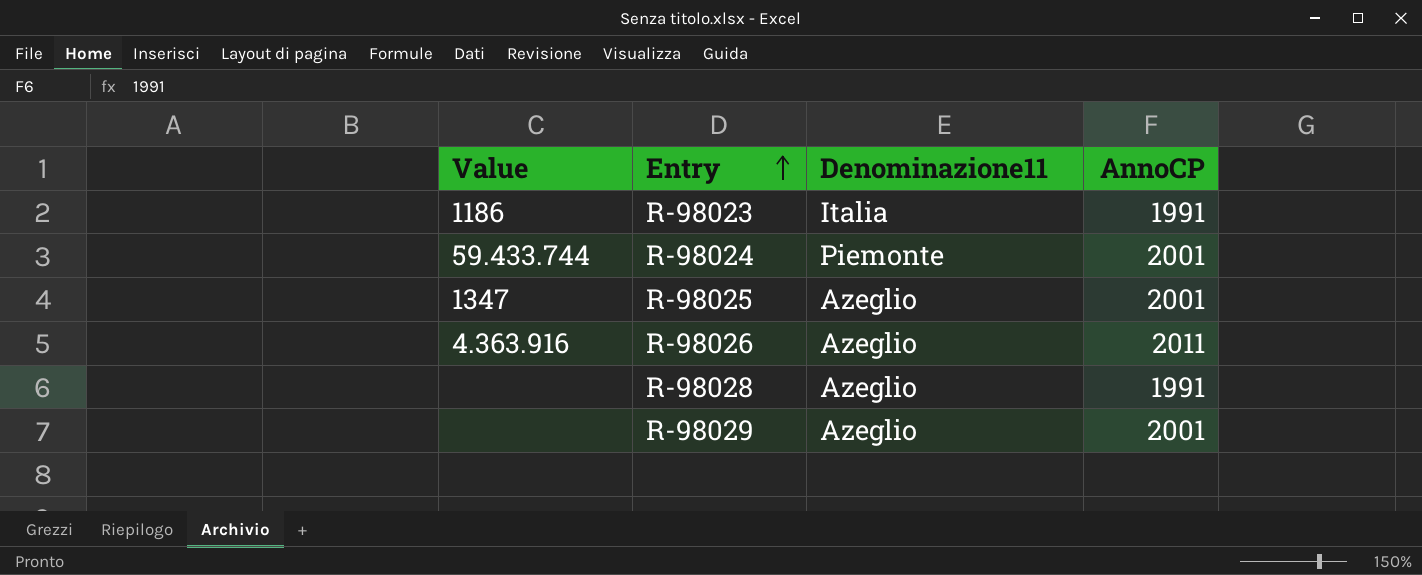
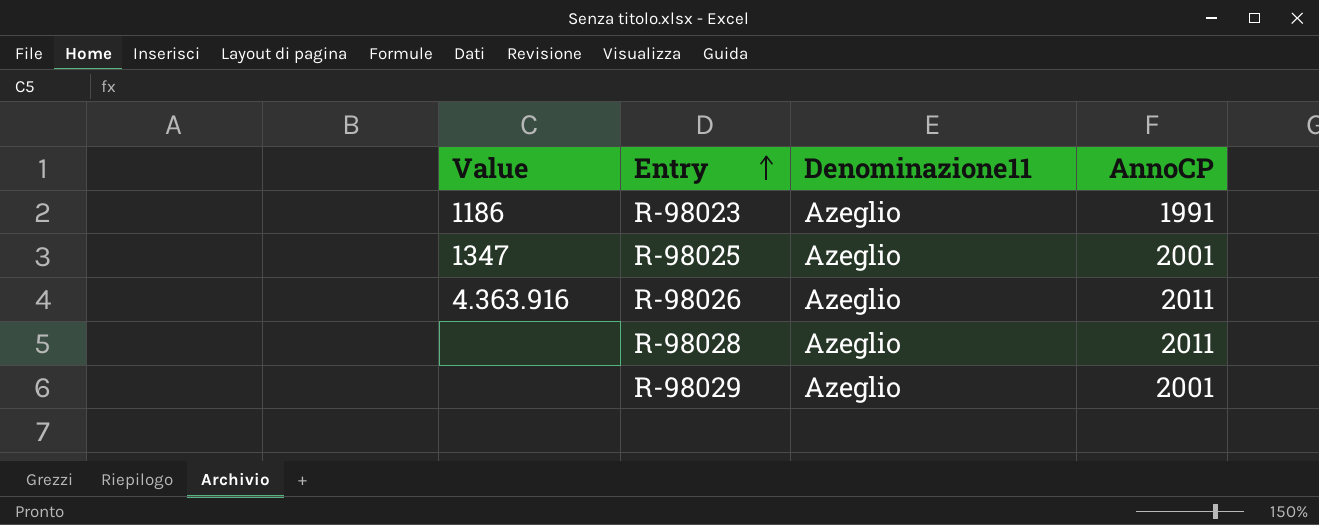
row R-98024: 59.433.744 | Piemonte | 2001 -> none
R-98023 | Denominazione11: Italia -> Azeglio
R-98028 | AnnoCP: 1991 -> 2011

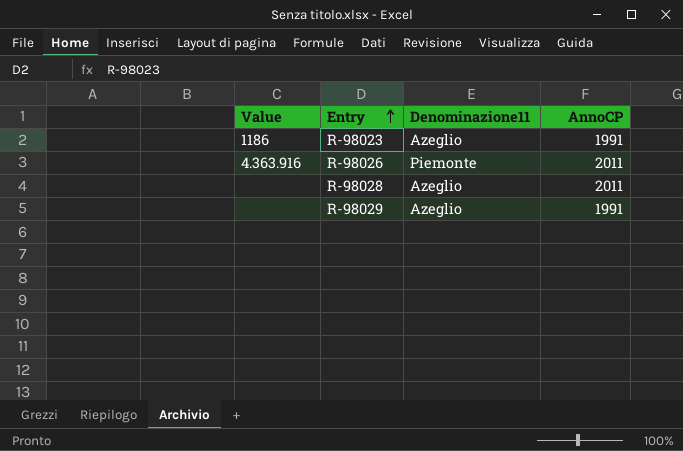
row R-98025: 1347 | Azeglio | 2001 -> none
R-98026 | Denominazione11: Azeglio -> Piemonte
R-98029 | AnnoCP: 2001 -> 1991

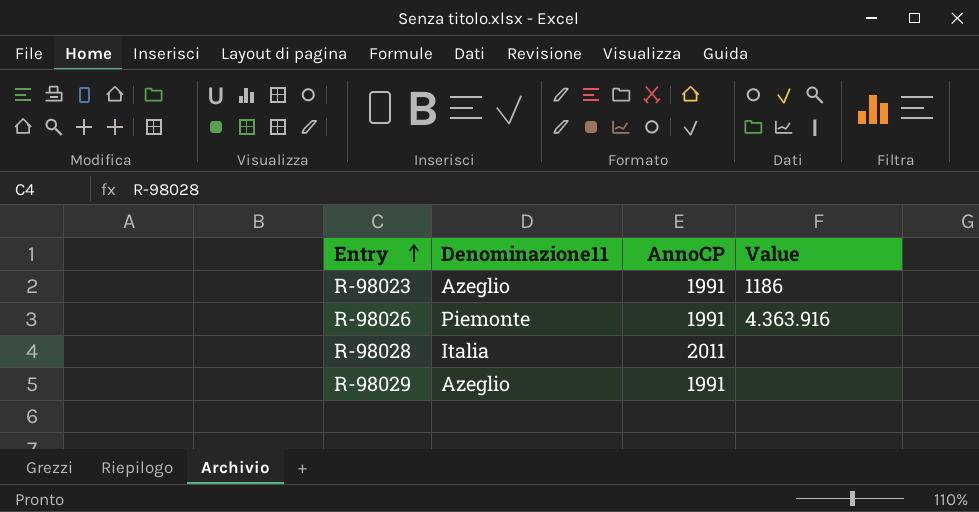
column Value | position: 1 -> 4
R-98026 | AnnoCP: 2011 -> 1991
R-98028 | Denominazione11: Azeglio -> Italia

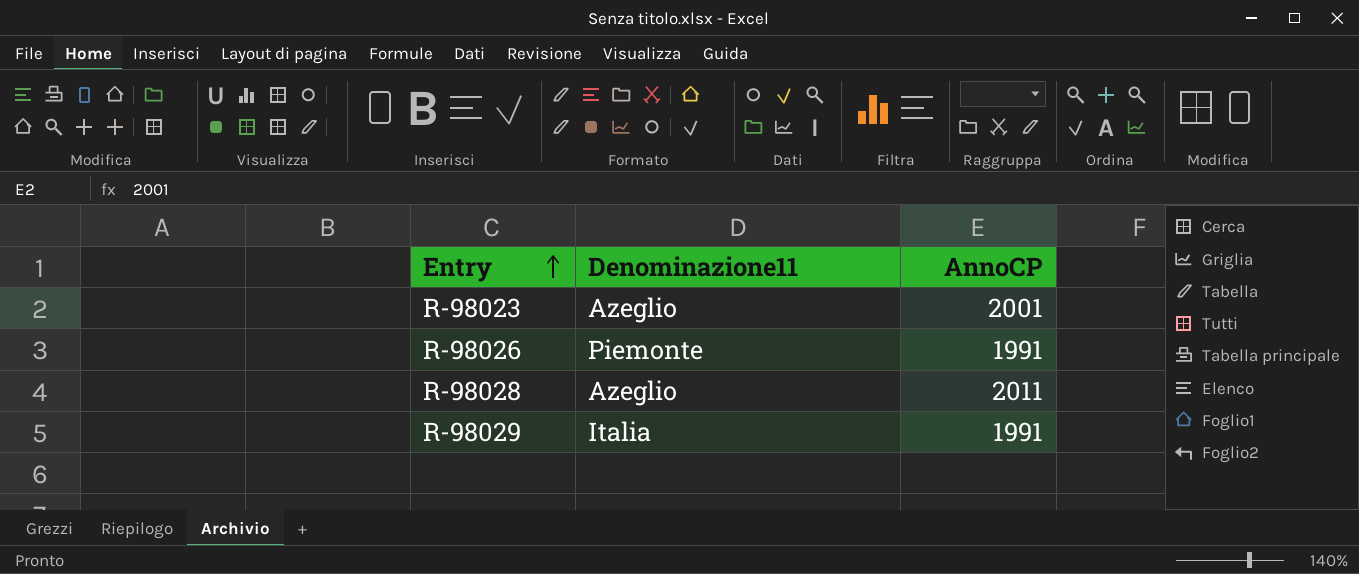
column Value | position: 4 -> none
R-98023 | AnnoCP: 1991 -> 2001
R-98028 | Denominazione11: Italia -> Azeglio
R-98029 | Denominazione11: Azeglio -> Italia

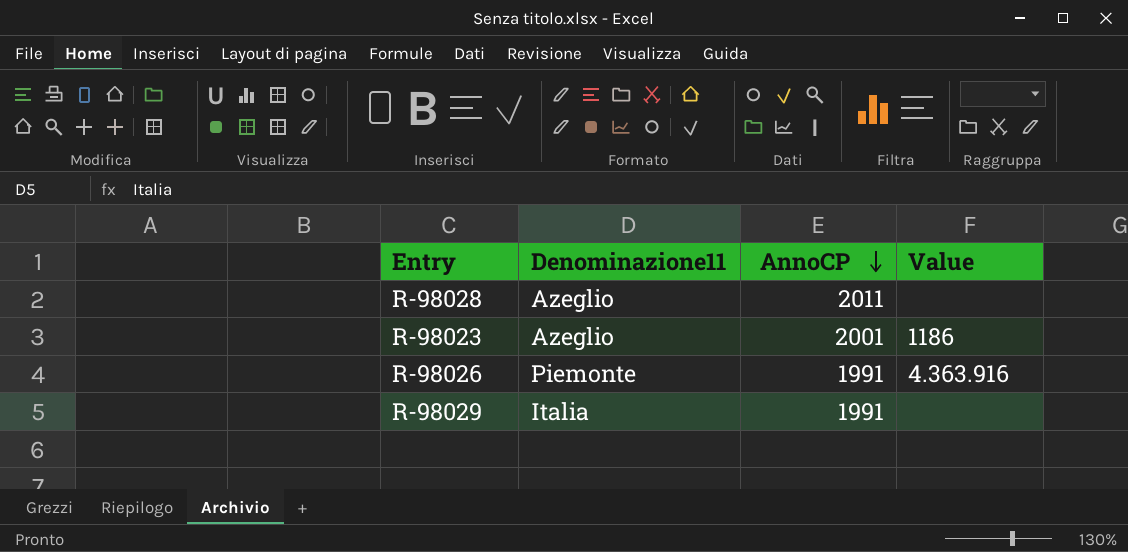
row order: Entry ascending -> AnnoCP descending
column Value | position: none -> 4

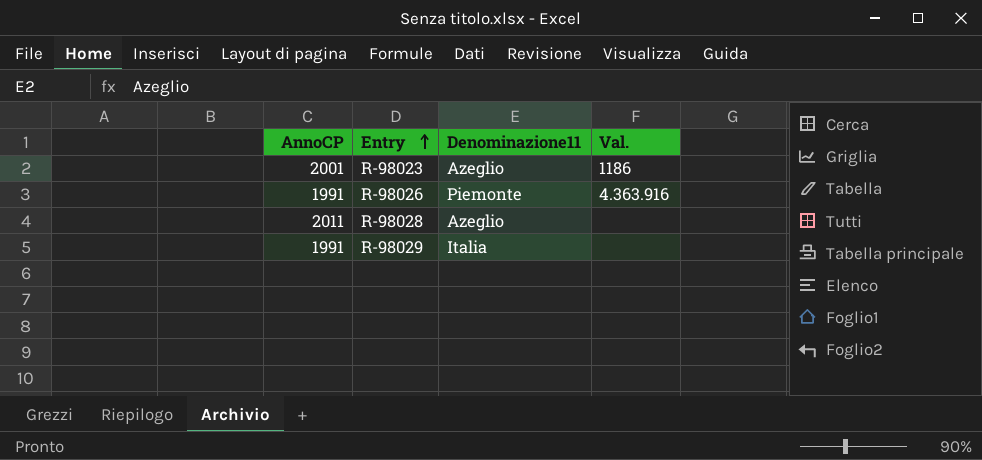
row order: AnnoCP descending -> Entry ascending
column AnnoCP | position: 3 -> 1
column name: Value -> Val.

